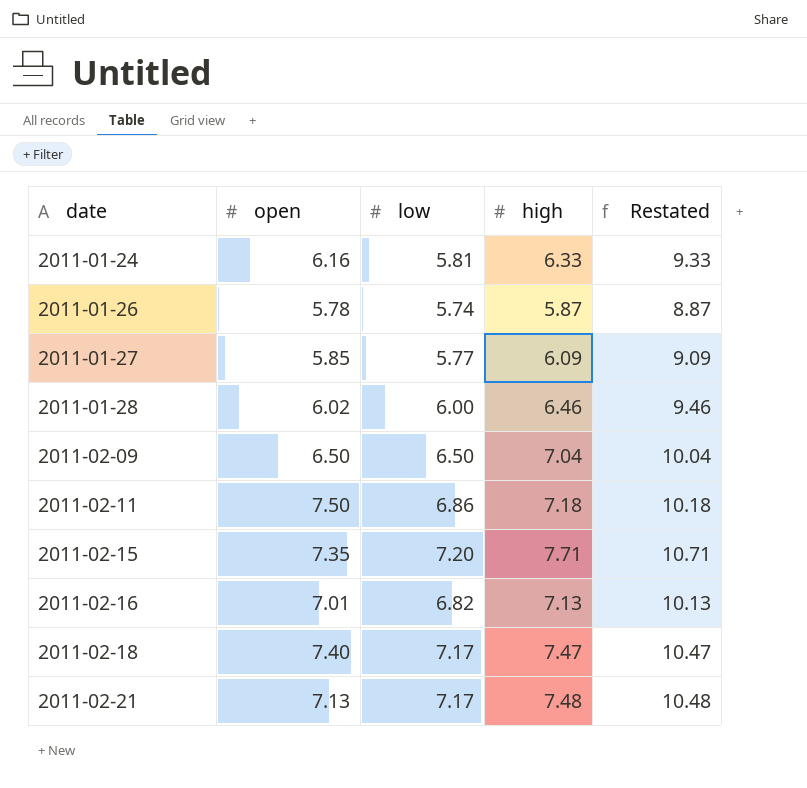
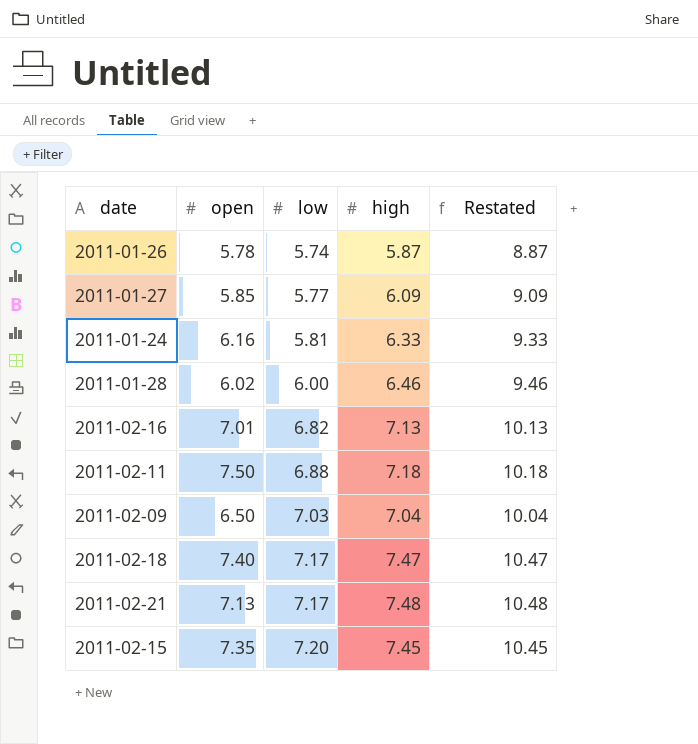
row order: date ascending -> low ascending
2011-02-11 | low: 6.86 -> 6.88
2011-02-09 | low: 6.50 -> 7.03
2011-02-15 | high: 7.71 -> 7.45
2011-02-15 | Restated: 10.71 -> 10.45

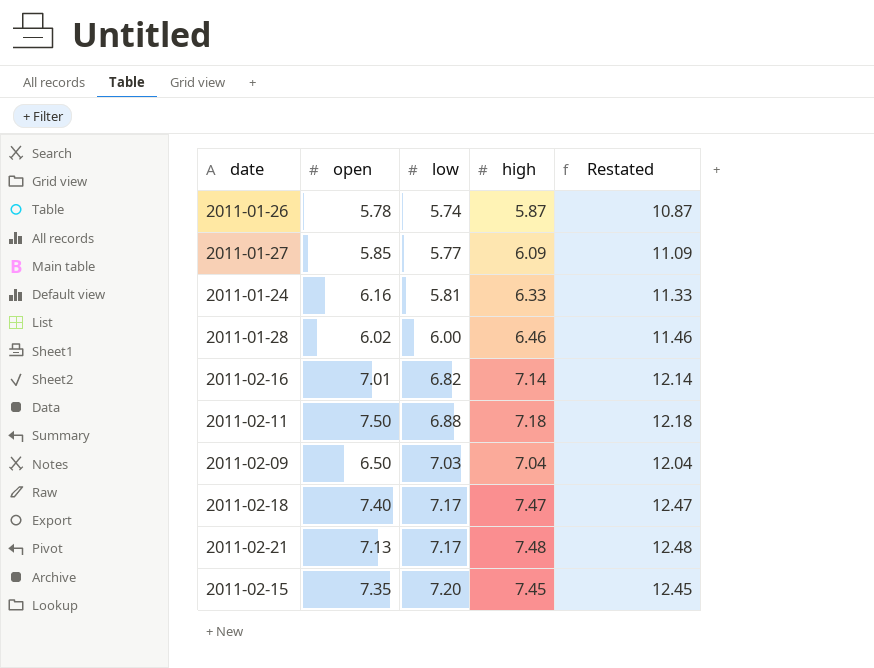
column Restated | formula: [high] + 3 -> [high] + 5
2011-02-16 | high: 7.13 -> 7.14

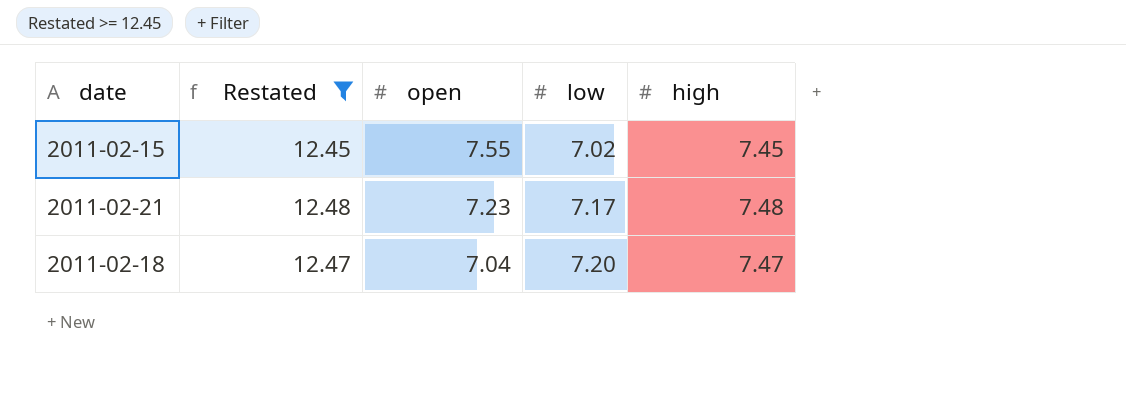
filter: none -> Restated >= 12.45
row order: low ascending -> open descending
column Restated | position: 5 -> 2
2011-02-15 | open: 7.35 -> 7.55
2011-02-15 | low: 7.20 -> 7.02
2011-02-21 | open: 7.13 -> 7.23
2011-02-18 | open: 7.40 -> 7.04
2011-02-18 | low: 7.17 -> 7.20

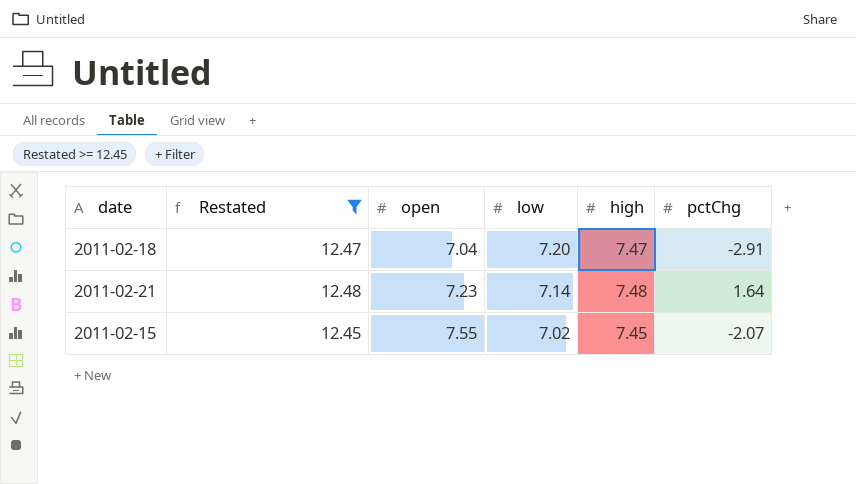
row order: open descending -> open ascending
column pctChg | position: none -> 6
2011-02-21 | low: 7.17 -> 7.14

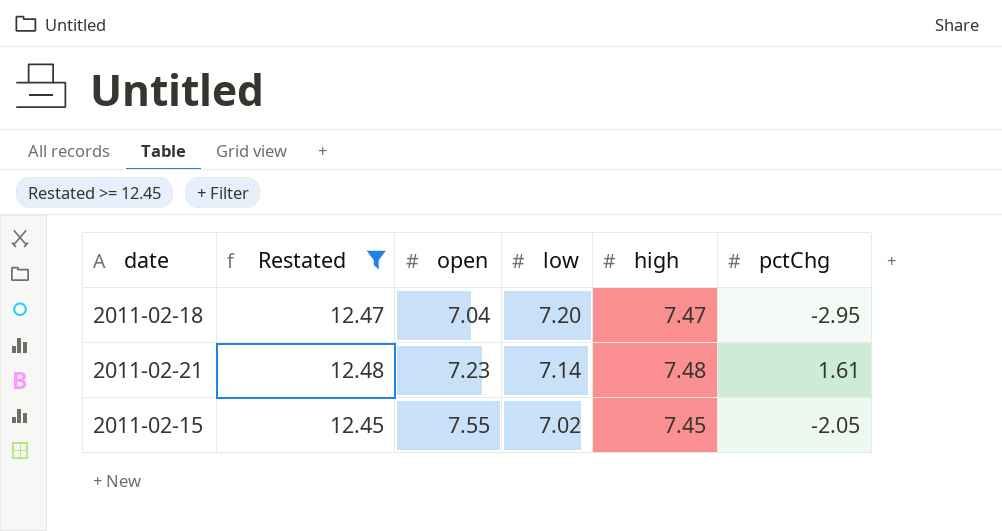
2011-02-18 | pctChg: -2.91 -> -2.95
2011-02-21 | pctChg: 1.64 -> 1.61
2011-02-15 | pctChg: -2.07 -> -2.05

